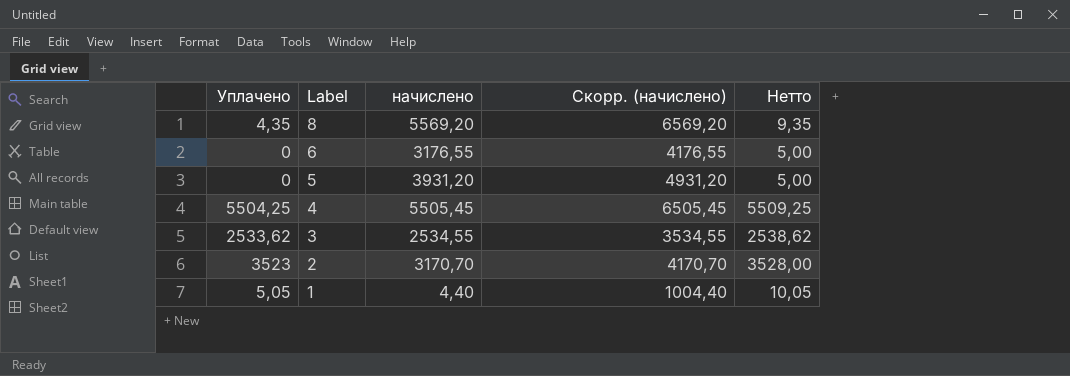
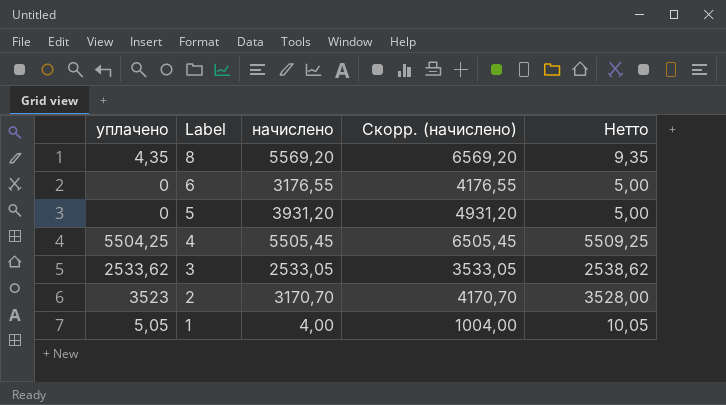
column name: Уплачено -> уплачено
3 | начислено: 2534,55 -> 2533,05
3 | Скорр. (начислено): 3534,55 -> 3533,05
1 | начислено: 4,40 -> 4,00
1 | Скорр. (начислено): 1004,40 -> 1004,00

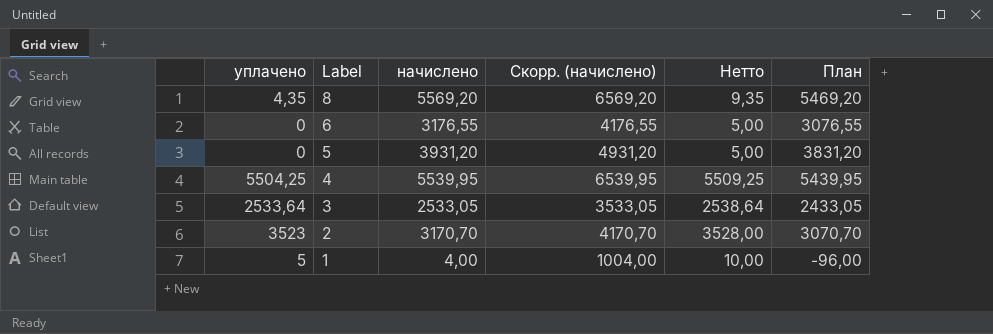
column План | formula: none -> [начислено] - 100
4 | начислено: 5505,45 -> 5539,95
4 | Скорр. (начислено): 6505,45 -> 6539,95
3 | уплачено: 2533,62 -> 2533,64
3 | Нетто: 2538,62 -> 2538,64
1 | уплачено: 5,05 -> 5
1 | Нетто: 10,05 -> 10,00

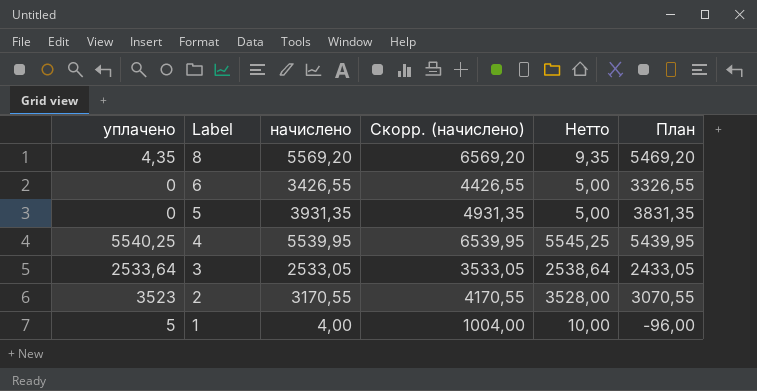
6 | начислено: 3176,55 -> 3426,55
6 | Скорр. (начислено): 4176,55 -> 4426,55
6 | План: 3076,55 -> 3326,55
5 | начислено: 3931,20 -> 3931,35
5 | Скорр. (начислено): 4931,20 -> 4931,35
5 | План: 3831,20 -> 3831,35
4 | уплачено: 5504,25 -> 5540,25
4 | Нетто: 5509,25 -> 5545,25
2 | начислено: 3170,70 -> 3170,55
2 | Скорр. (начислено): 4170,70 -> 4170,55
2 | План: 3070,70 -> 3070,55

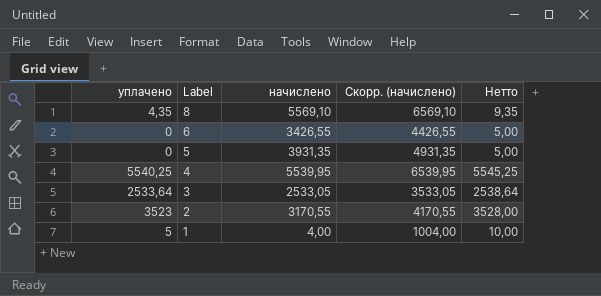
column План | formula: [начислено] - 100 -> none
8 | начислено: 5569,20 -> 5569,10
8 | Скорр. (начислено): 6569,20 -> 6569,10

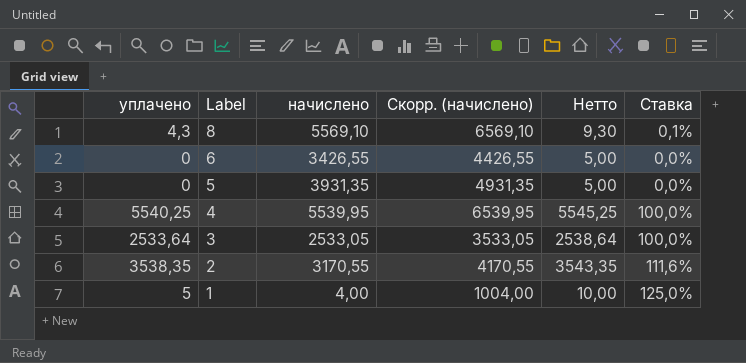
column Ставка | formula: none -> [уплачено] / [начислено]
8 | уплачено: 4,35 -> 4,3
8 | Нетто: 9,35 -> 9,30
2 | уплачено: 3523 -> 3538,35
2 | Нетто: 3528,00 -> 3543,35

